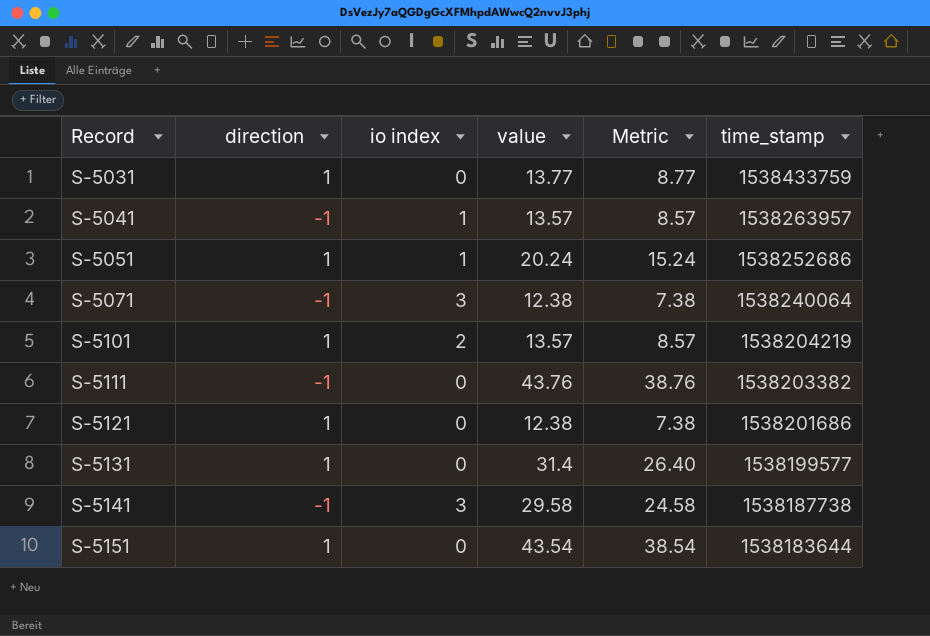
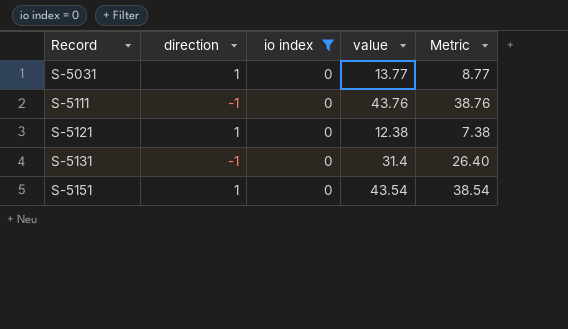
filter: none -> io index = 0
column time_stamp | position: 6 -> none
S-5131 | direction: 1 -> -1

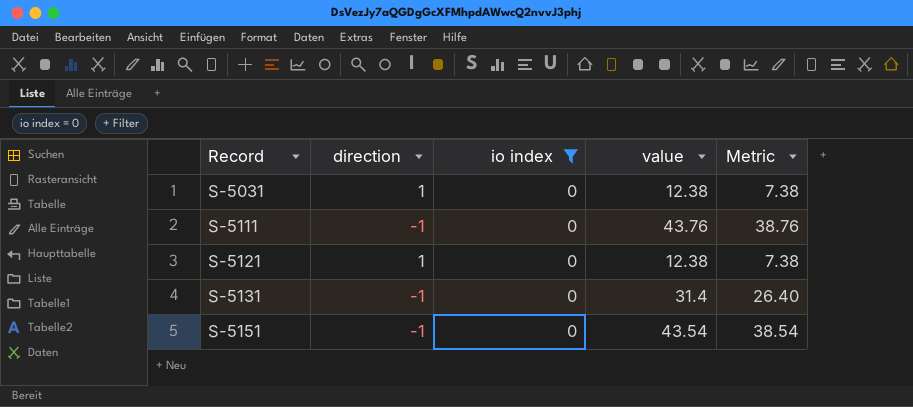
S-5031 | value: 13.77 -> 12.38
S-5031 | Metric: 8.77 -> 7.38
S-5151 | direction: 1 -> -1

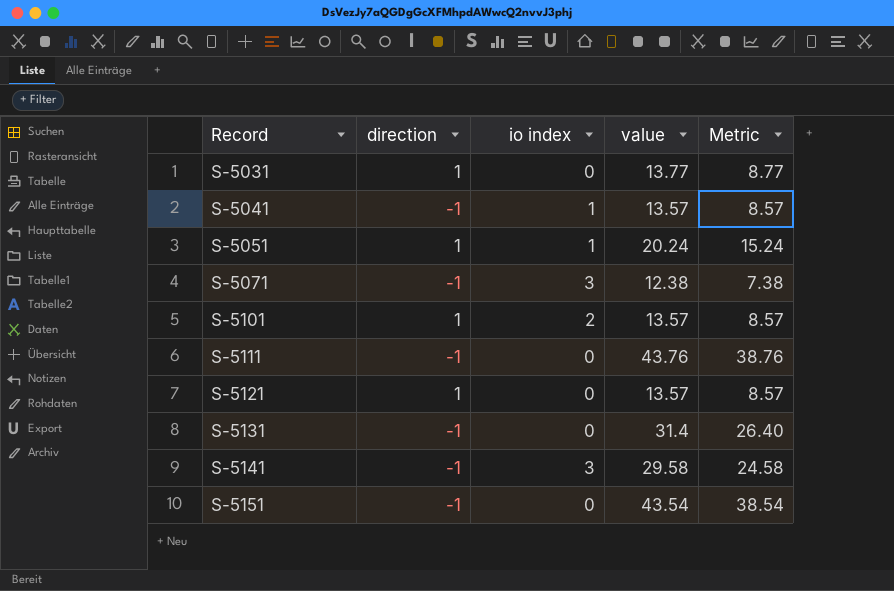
filter: io index = 0 -> none
S-5031 | value: 12.38 -> 13.77
S-5031 | Metric: 7.38 -> 8.77
S-5121 | value: 12.38 -> 13.57
S-5121 | Metric: 7.38 -> 8.57

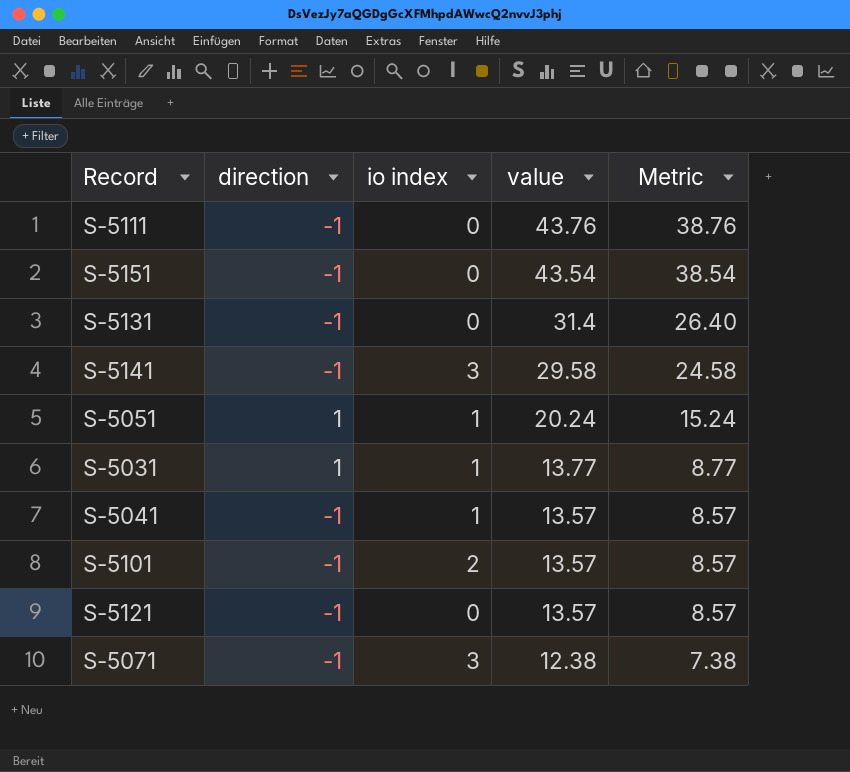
row order: Record ascending -> value descending
S-5031 | io index: 0 -> 1
S-5101 | direction: 1 -> -1
S-5121 | direction: 1 -> -1

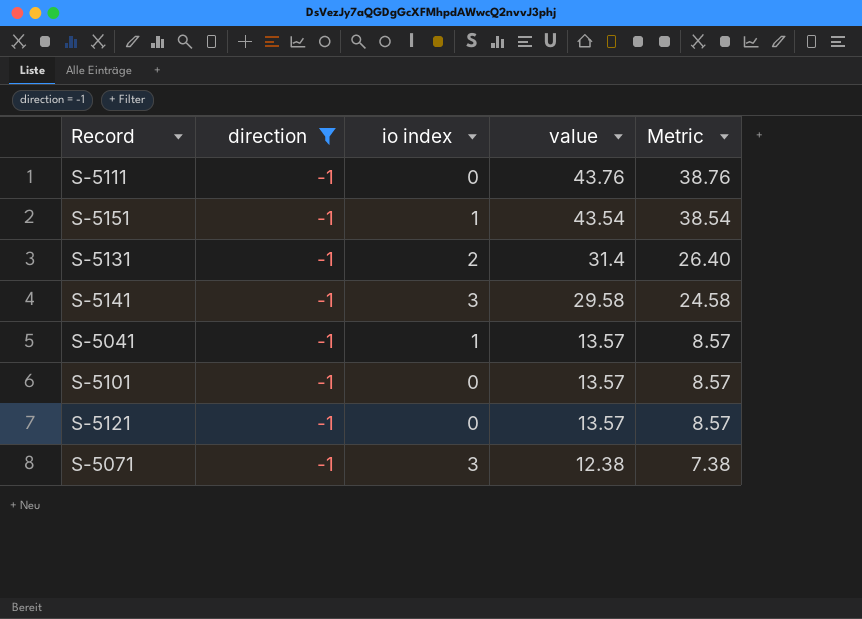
filter: none -> direction = -1
S-5151 | io index: 0 -> 1
S-5131 | io index: 0 -> 2
S-5101 | io index: 2 -> 0

